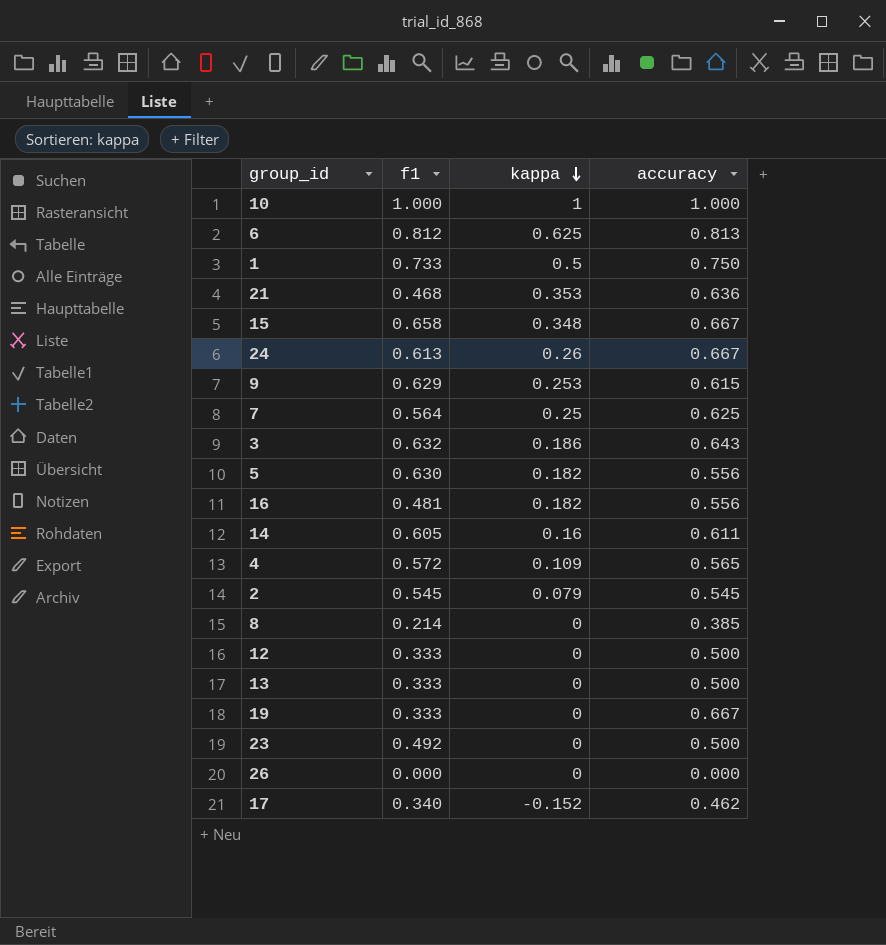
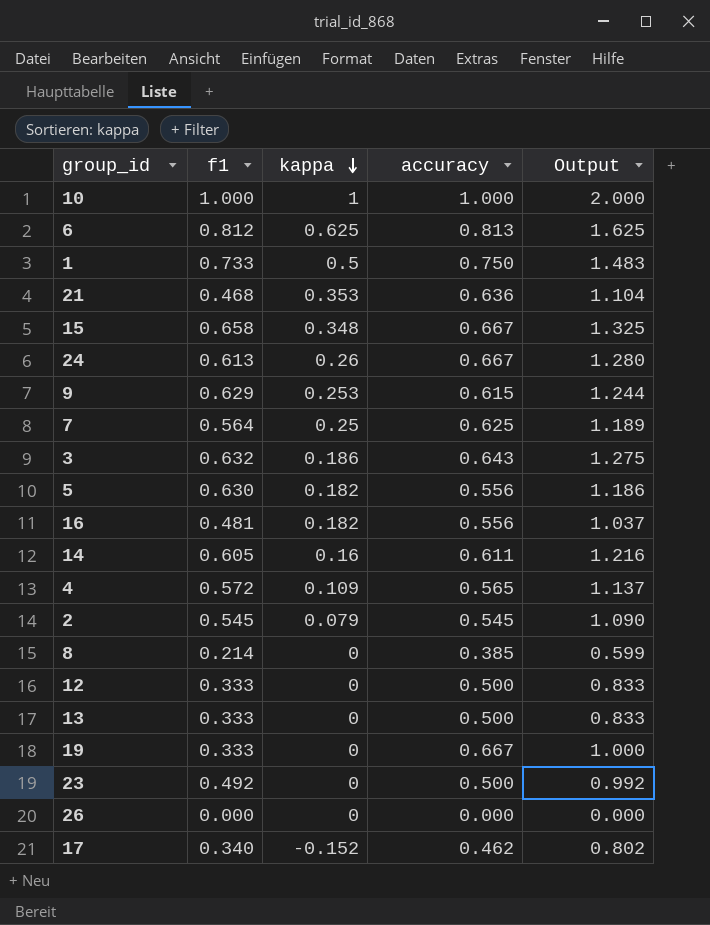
column Output | formula: none -> [f1] + [accuracy]

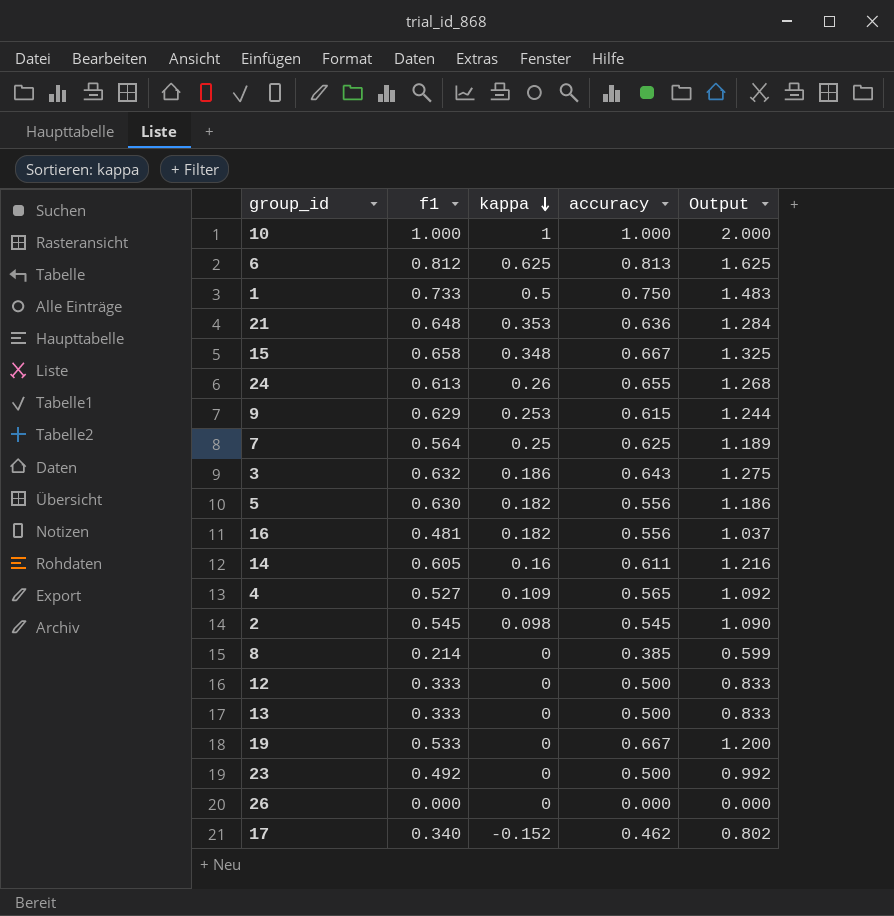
21 | f1: 0.468 -> 0.648
21 | Output: 1.104 -> 1.284
24 | accuracy: 0.667 -> 0.655
24 | Output: 1.280 -> 1.268
4 | f1: 0.572 -> 0.527
4 | Output: 1.137 -> 1.092
2 | kappa: 0.079 -> 0.098
19 | f1: 0.333 -> 0.533
19 | Output: 1.000 -> 1.200

